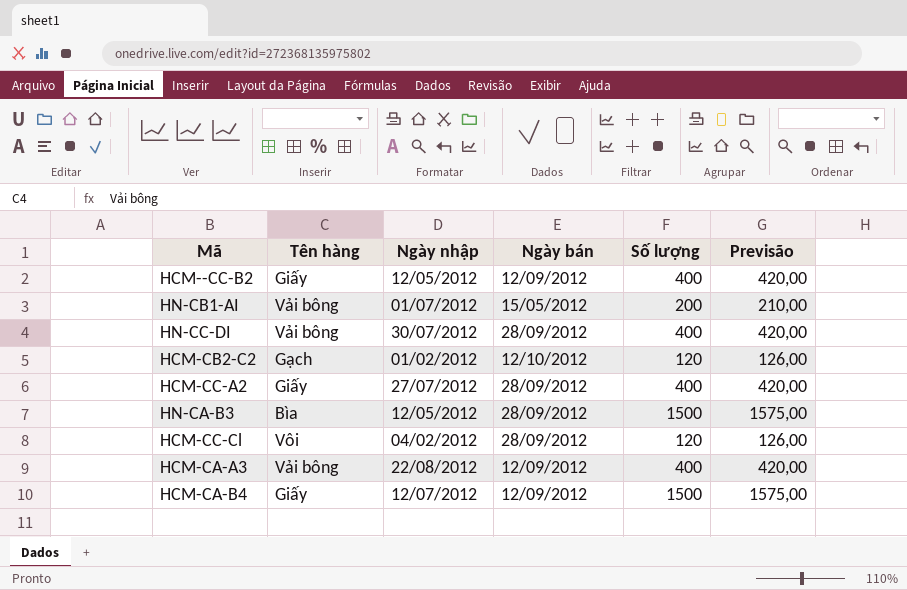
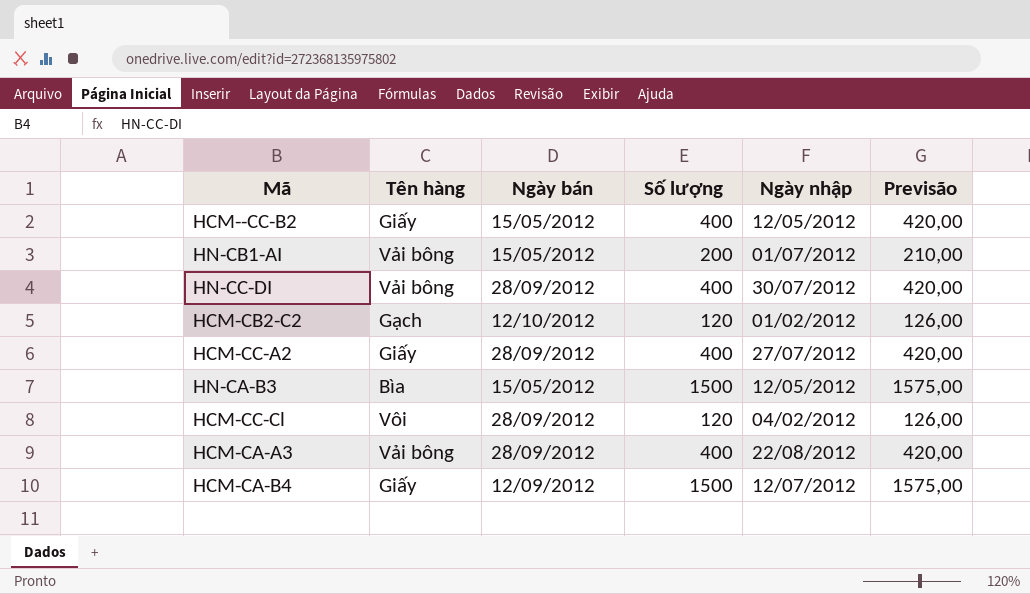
column Ngày nhập | position: 3 -> 5
HCM--CC-B2 | Ngày bán: 12/09/2012 -> 15/05/2012
HN-CA-B3 | Ngày bán: 28/09/2012 -> 15/05/2012
HCM-CA-A3 | Ngày bán: 12/09/2012 -> 28/09/2012

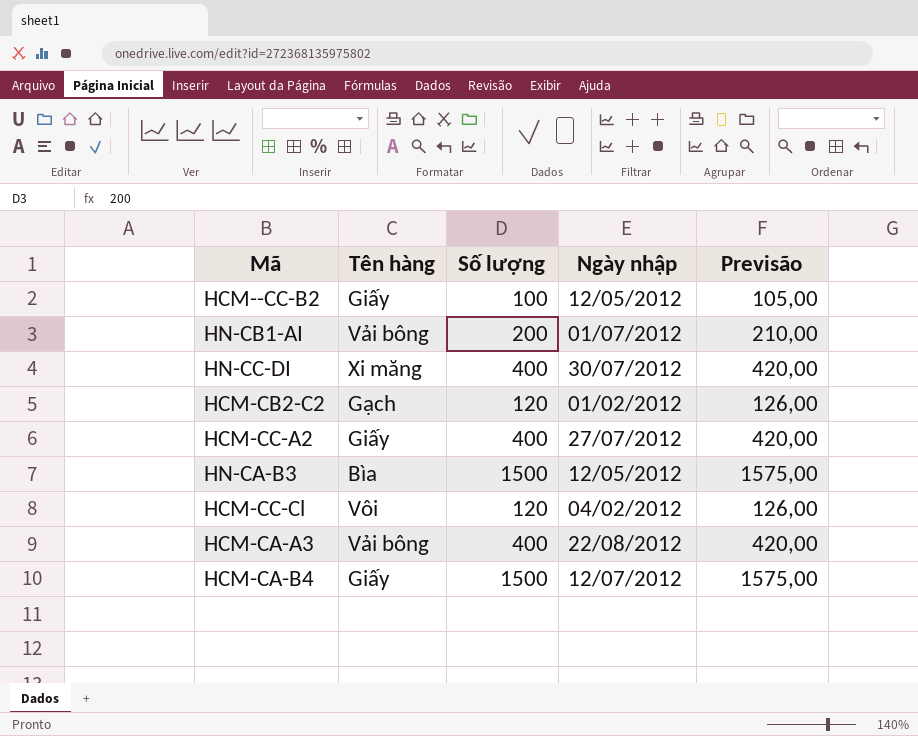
column Ngày bán | position: 3 -> none
HCM--CC-B2 | Số lượng: 400 -> 100
HCM--CC-B2 | Previsão: 420,00 -> 105,00
HN-CC-DI | Tên hàng: Vải bông -> Xi măng

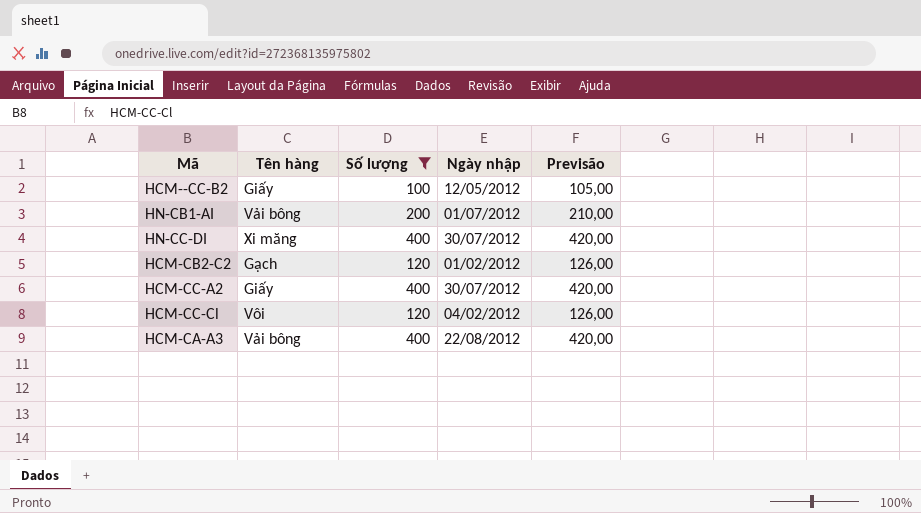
filter: none -> Số lượng != 1500
HCM-CC-A2 | Ngày nhập: 27/07/2012 -> 30/07/2012

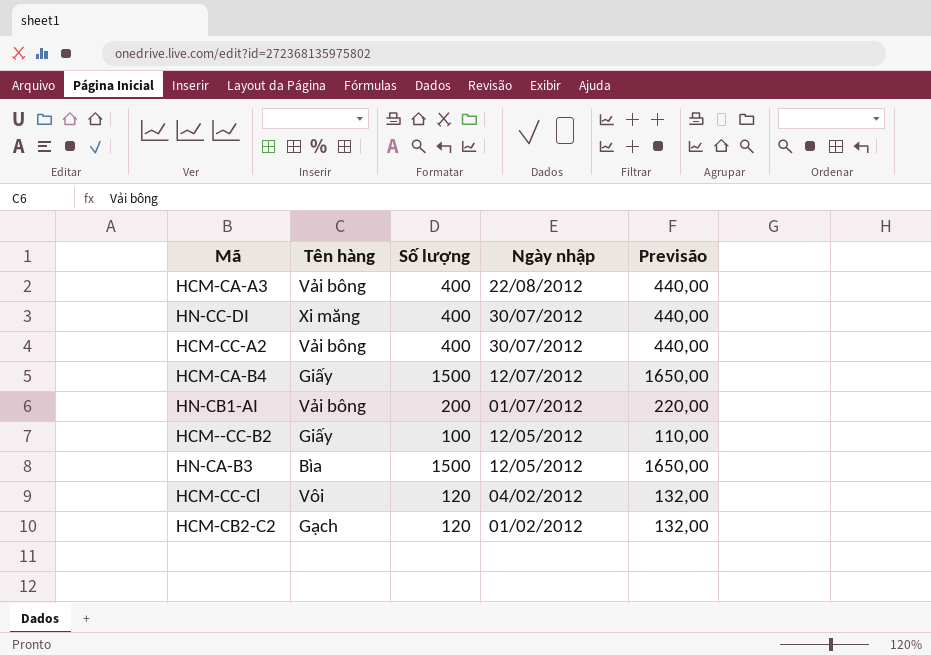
filter: Số lượng != 1500 -> none
row order: none -> Ngày nhập descending
column Previsão | formula: [Số lượng] * 1,05 -> [Số lượng] * 1,1
HCM-CC-A2 | Tên hàng: Giấy -> Vải bông

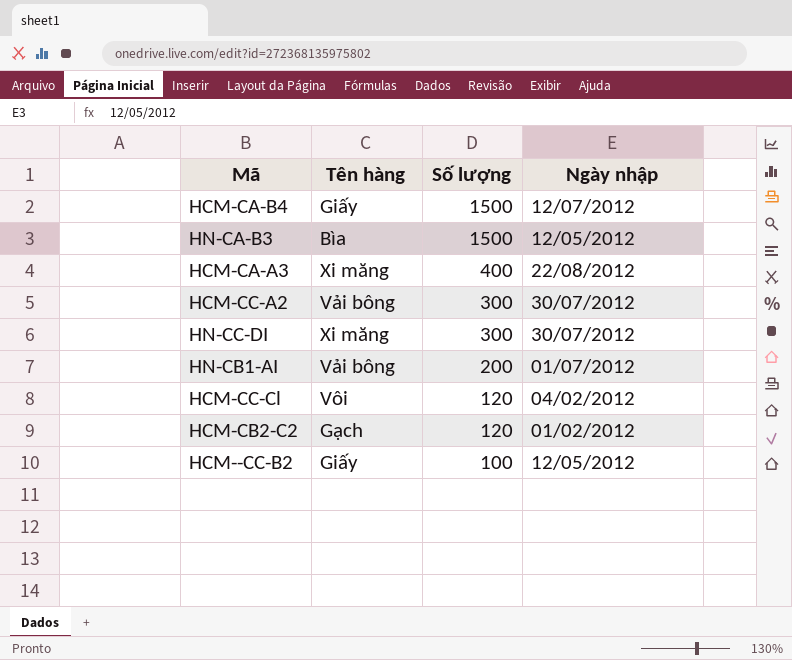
row order: Ngày nhập descending -> Số lượng descending
column Previsão | formula: [Số lượng] * 1,1 -> none
HCM-CA-A3 | Tên hàng: Vải bông -> Xi măng
HCM-CC-A2 | Số lượng: 400 -> 300
HN-CC-DI | Số lượng: 400 -> 300

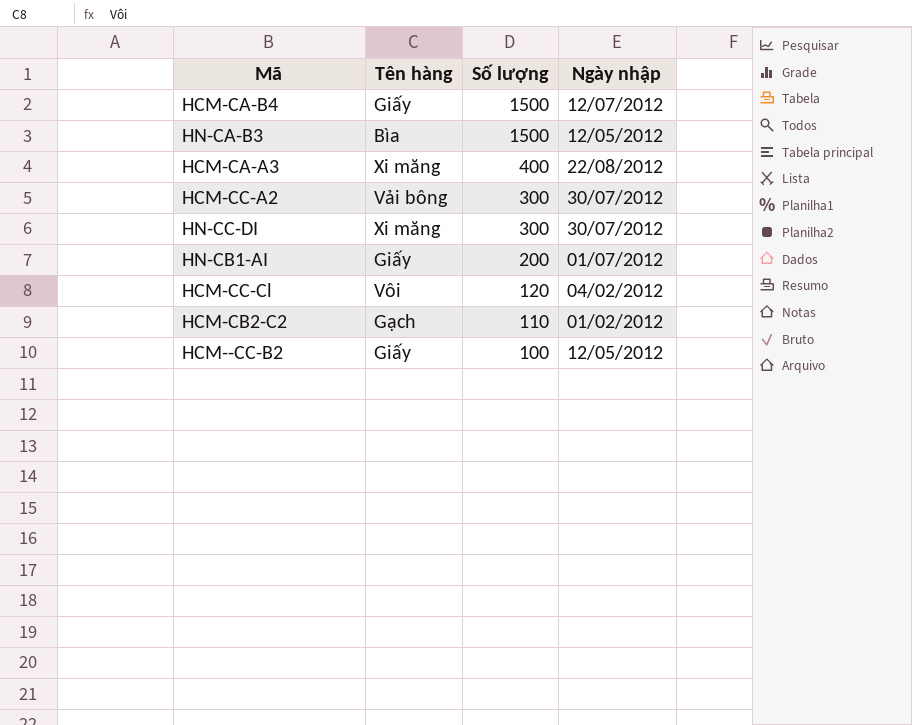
HN-CB1-AI | Tên hàng: Vải bông -> Giấy
HCM-CB2-C2 | Số lượng: 120 -> 110

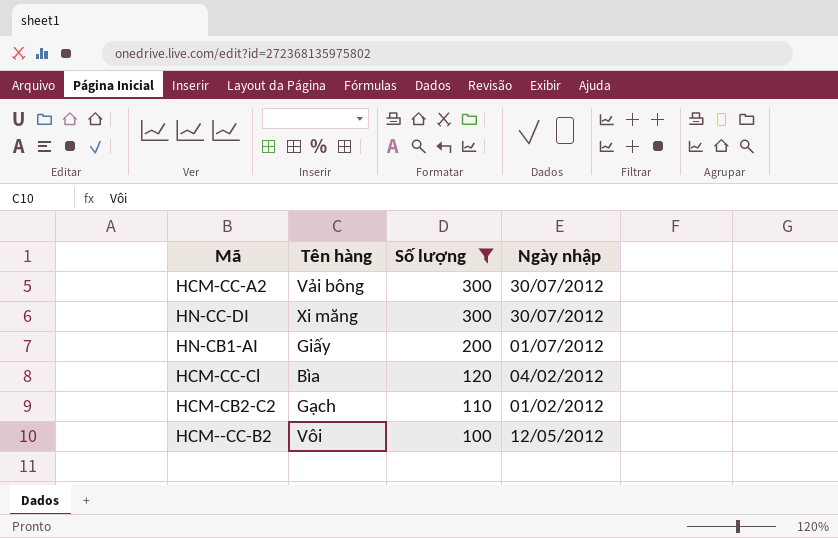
filter: none -> Số lượng <= 300
HCM-CC-Cl | Tên hàng: Vôi -> Bìa
HCM--CC-B2 | Tên hàng: Giấy -> Vôi

